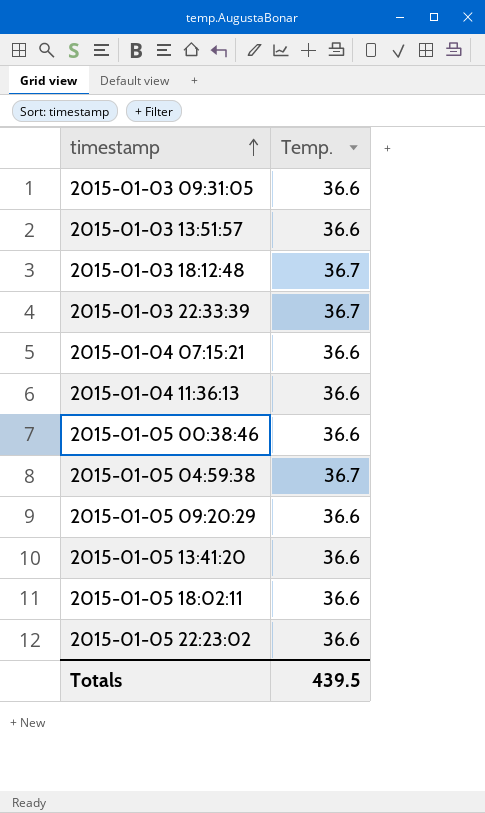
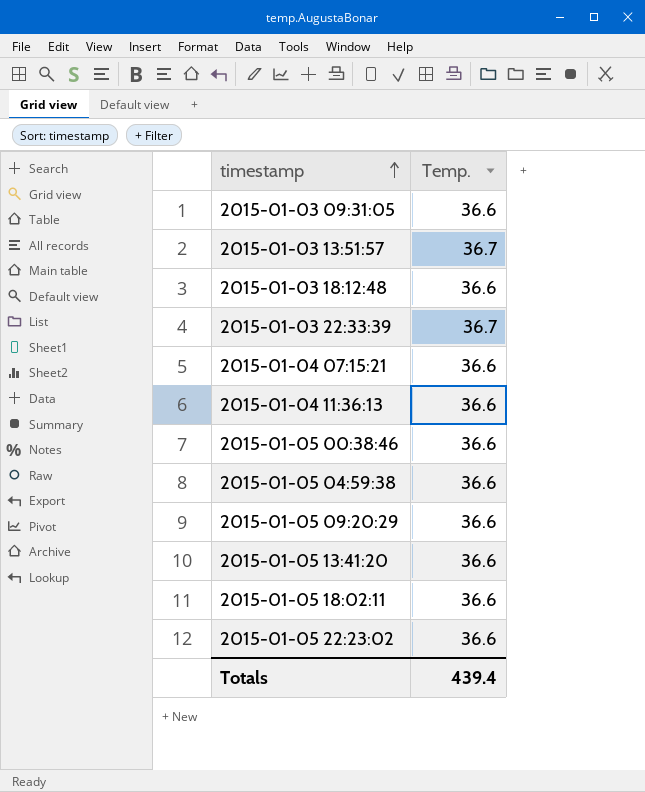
2015-01-03 13:51:57 | Temp.: 36.6 -> 36.7
2015-01-03 18:12:48 | Temp.: 36.7 -> 36.6
2015-01-05 04:59:38 | Temp.: 36.7 -> 36.6
Totals | Temp.: 439.5 -> 439.4

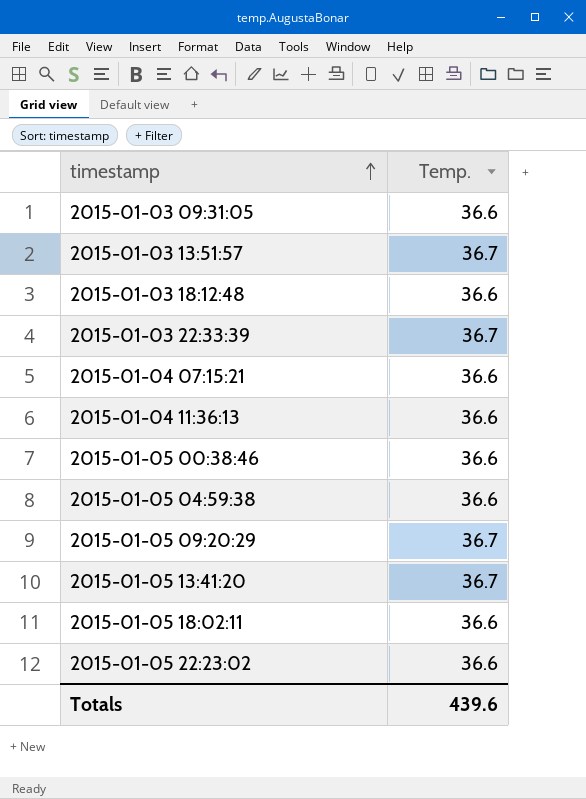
2015-01-05 09:20:29 | Temp.: 36.6 -> 36.7
2015-01-05 13:41:20 | Temp.: 36.6 -> 36.7
Totals | Temp.: 439.4 -> 439.6

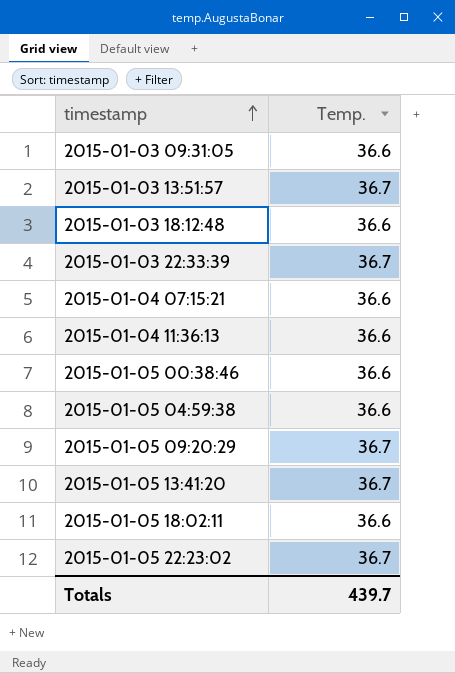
2015-01-05 22:23:02 | Temp.: 36.6 -> 36.7
Totals | Temp.: 439.6 -> 439.7

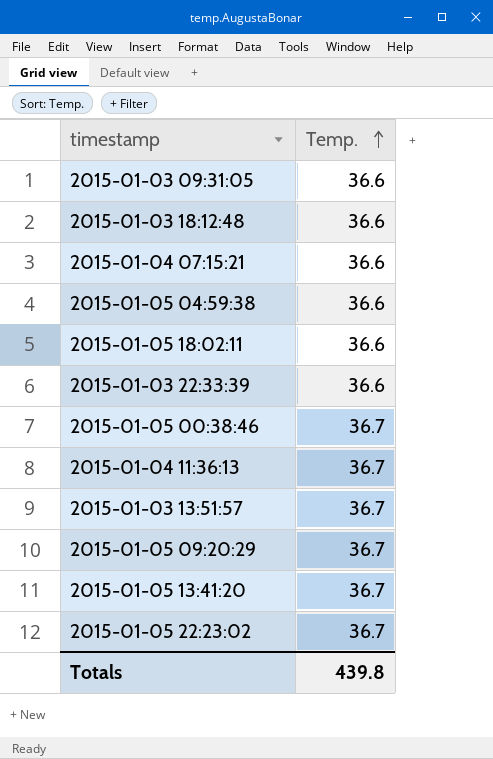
row order: timestamp ascending -> Temp. ascending
2015-01-03 22:33:39 | Temp.: 36.7 -> 36.6
2015-01-05 00:38:46 | Temp.: 36.6 -> 36.7
2015-01-04 11:36:13 | Temp.: 36.6 -> 36.7
Totals | Temp.: 439.7 -> 439.8

